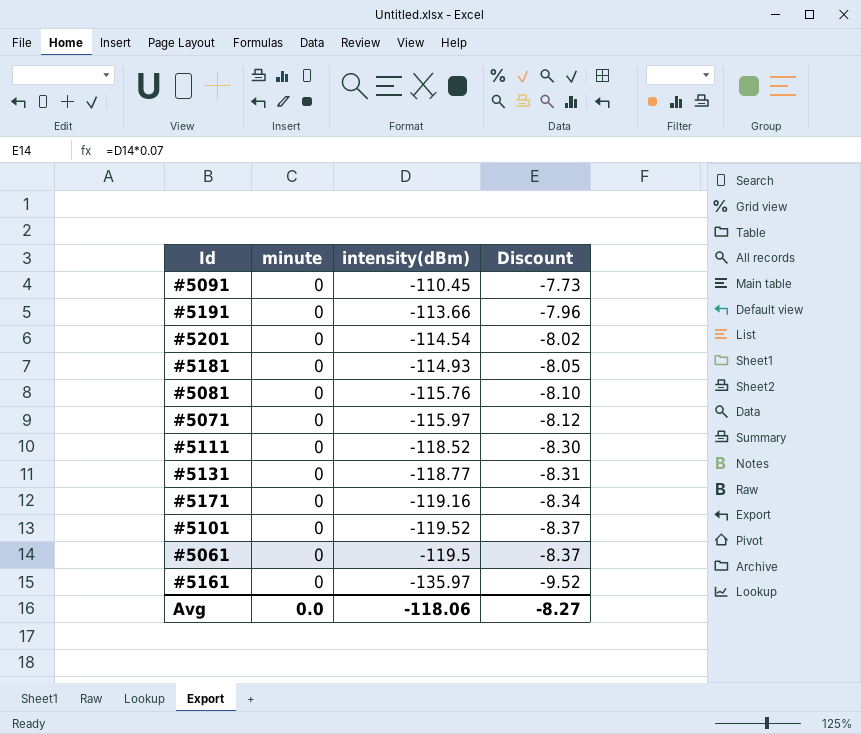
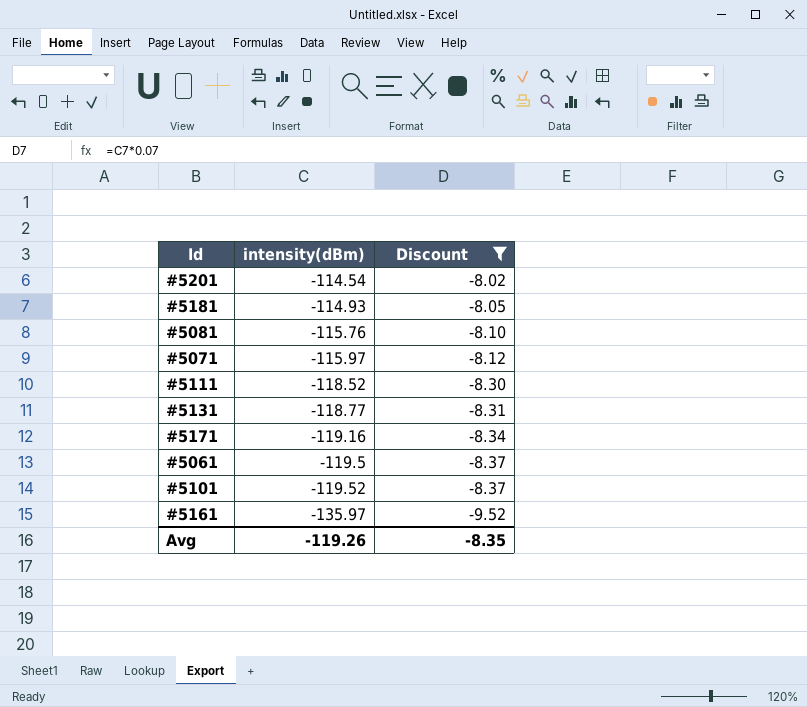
filter: none -> Discount <= -8.02
row order: Discount descending -> intensity(dBm) descending
column minute | position: 2 -> none
Avg | intensity(dBm): -118.06 -> -119.26
Avg | Discount: -8.27 -> -8.35

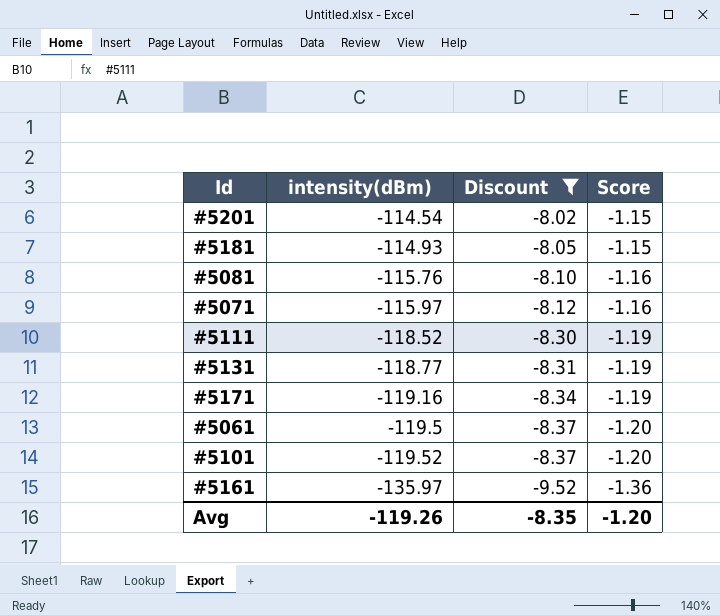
column Score | formula: none -> [intensity(dBm)] * 0.01

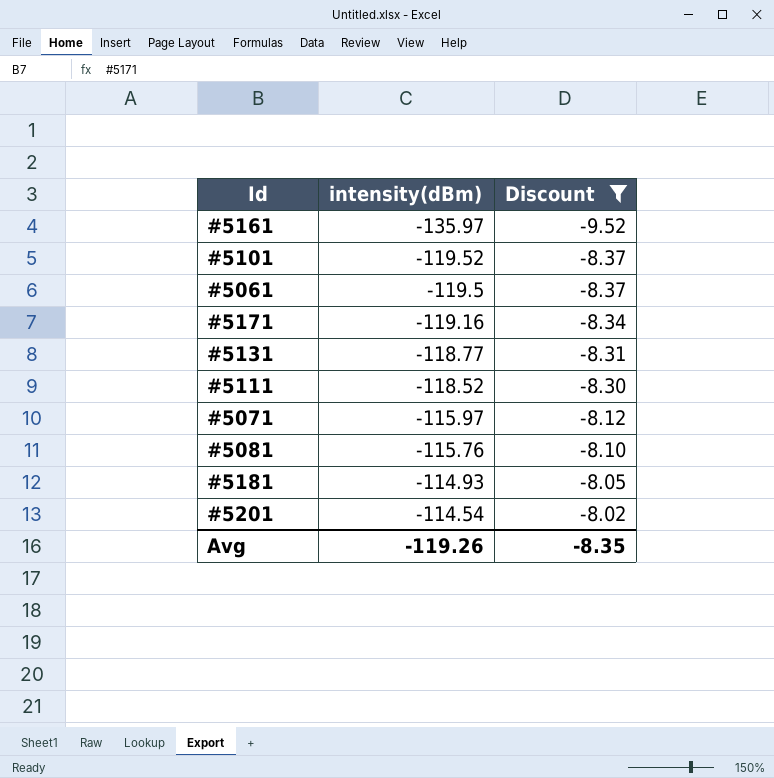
row order: intensity(dBm) descending -> intensity(dBm) ascending
column Score | formula: [intensity(dBm)] * 0.01 -> none

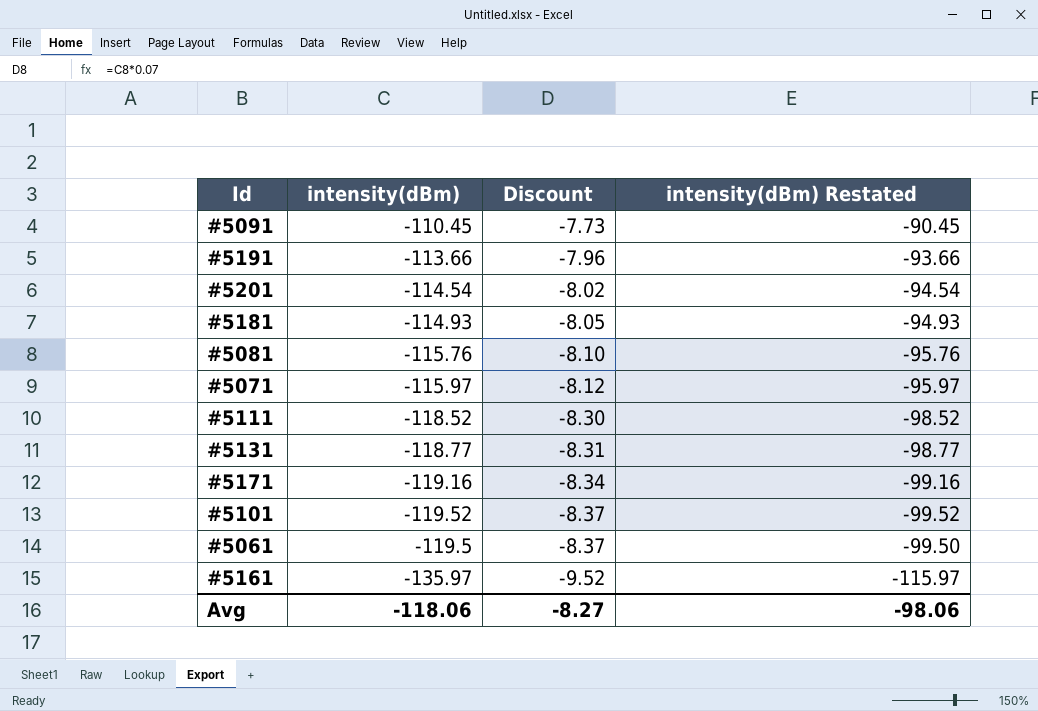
filter: Discount <= -8.02 -> none
row order: intensity(dBm) ascending -> Discount descending
column intensity(dBm) Restated | formula: none -> [intensity(dBm)] + 20
Avg | intensity(dBm): -119.26 -> -118.06
Avg | Discount: -8.35 -> -8.27

